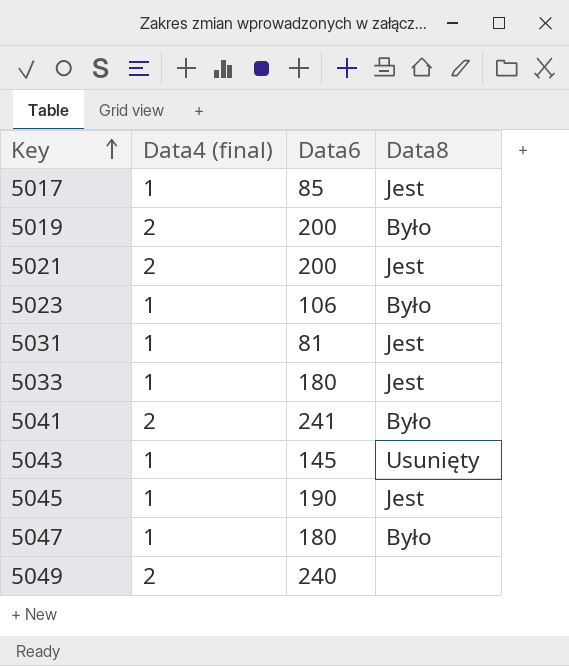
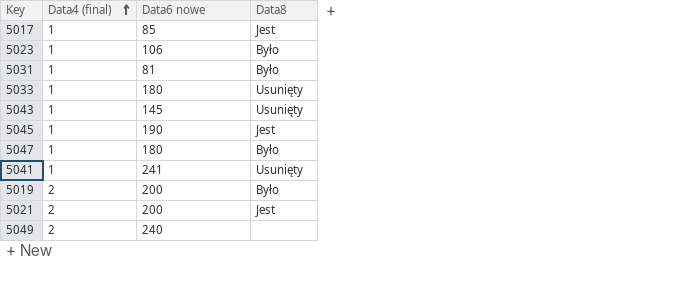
row order: Key ascending -> Data4 (final) ascending
column name: Data6 -> Data6 nowe
5031 | Data8: Jest -> Było
5033 | Data8: Jest -> Usunięty
5041 | Data4 (final): 2 -> 1
5041 | Data8: Było -> Usunięty

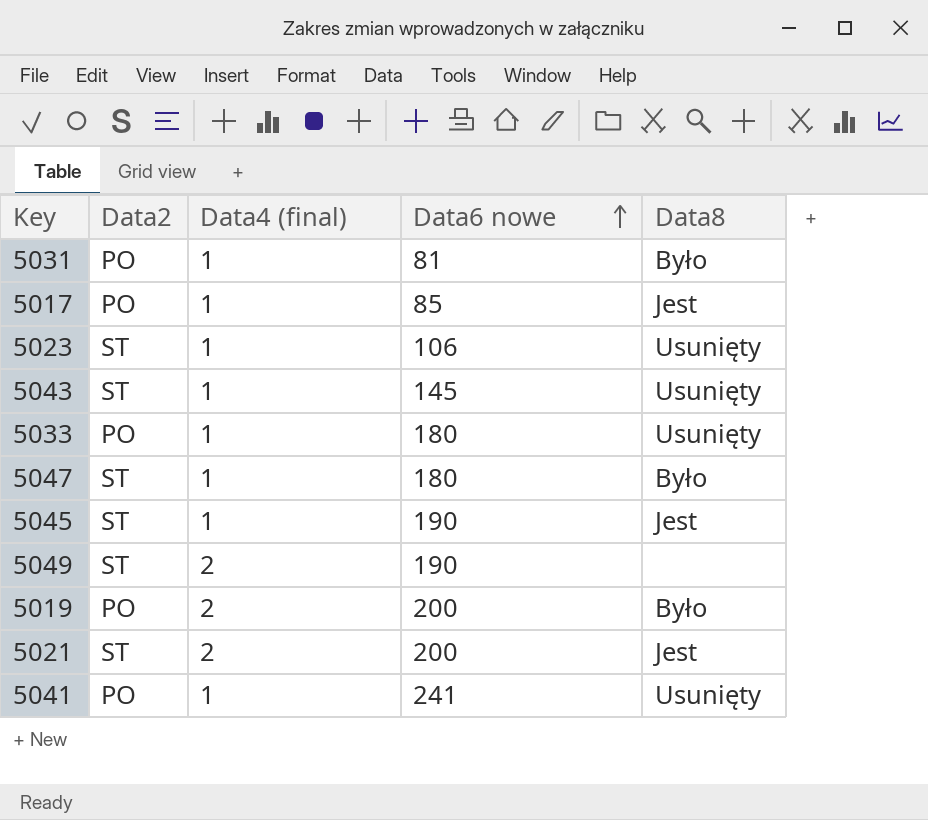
row order: Data4 (final) ascending -> Data6 nowe ascending
column Data2 | position: none -> 2
5023 | Data8: Było -> Usunięty
5049 | Data6 nowe: 240 -> 190

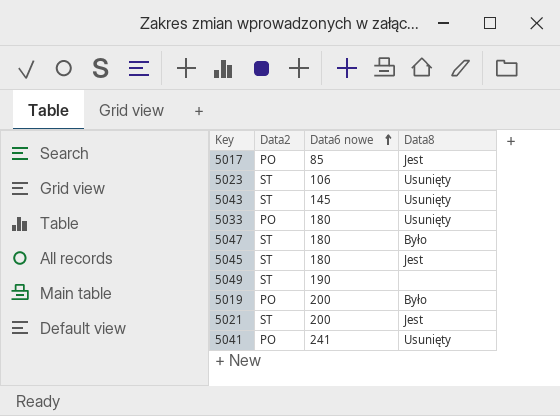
column Data4 (final) | position: 3 -> none
row 5031: PO | 1 | 81 | Było -> none
5045 | Data6 nowe: 190 -> 180

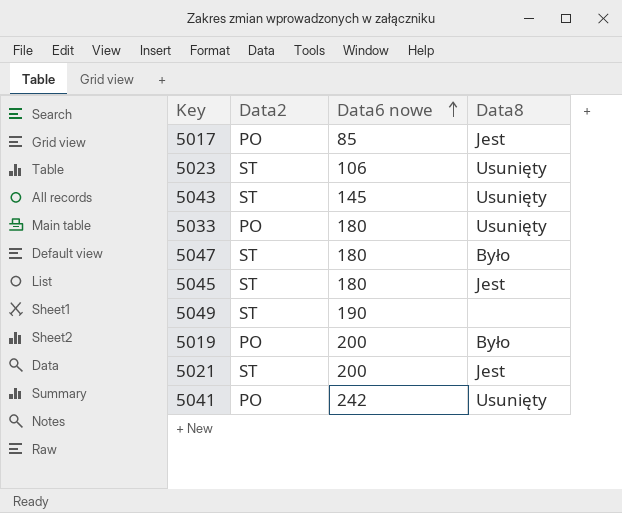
5041 | Data6 nowe: 241 -> 242

